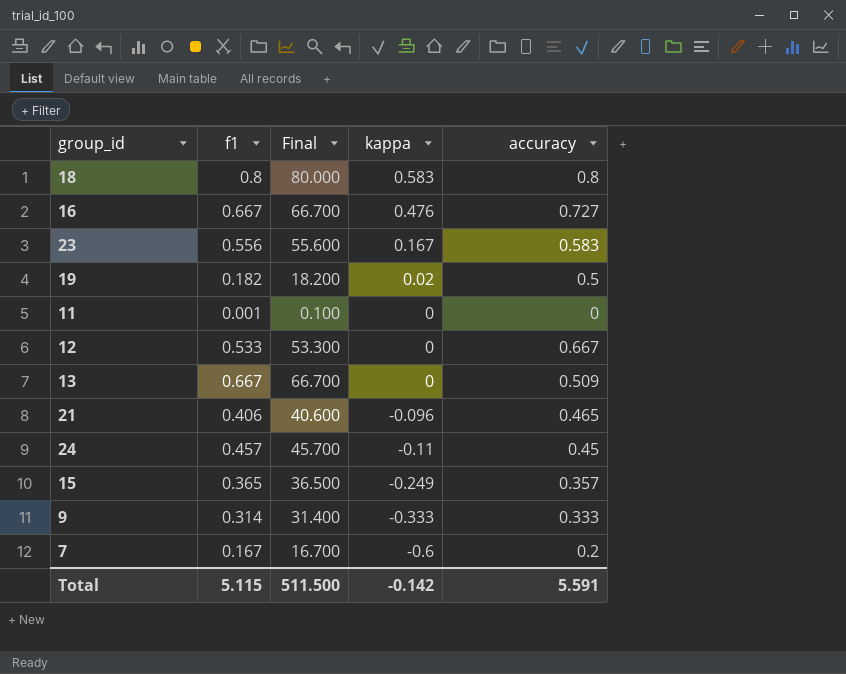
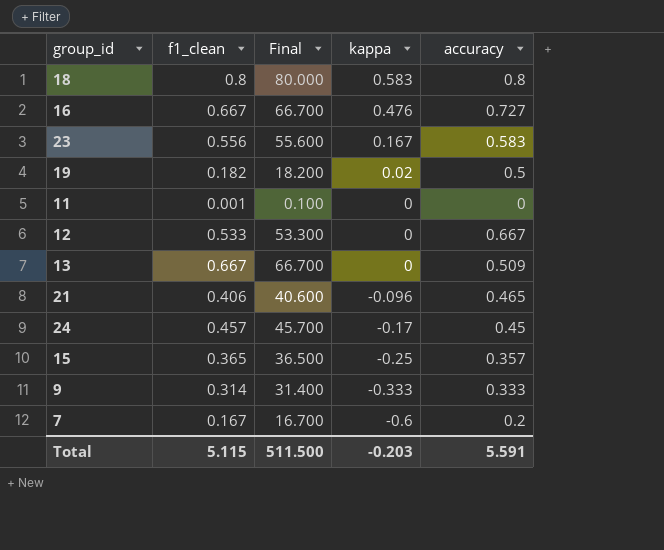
column name: f1 -> f1_clean
24 | kappa: -0.11 -> -0.17
15 | kappa: -0.249 -> -0.25
Total | kappa: -0.142 -> -0.203

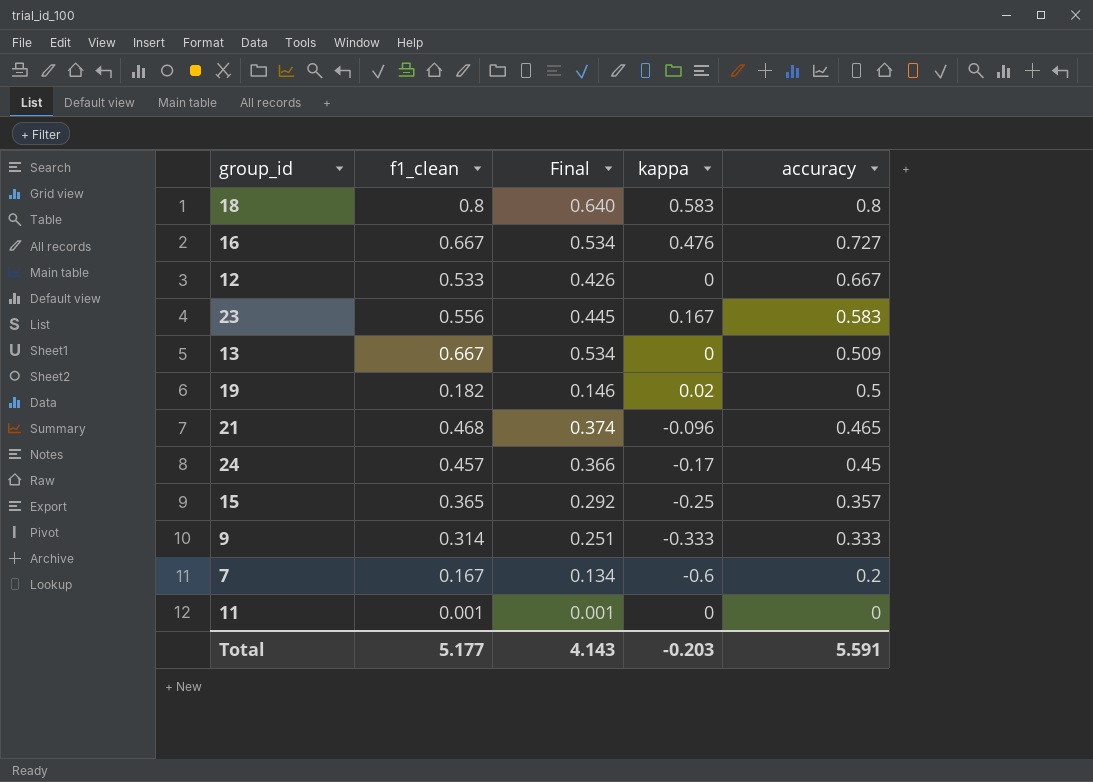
row order: kappa descending -> accuracy descending
column Final | formula: [f1_clean] * 100 -> [f1_clean] * 0.8
21 | f1_clean: 0.406 -> 0.468
Total | f1_clean: 5.115 -> 5.177
Total | Final: 511.500 -> 4.143

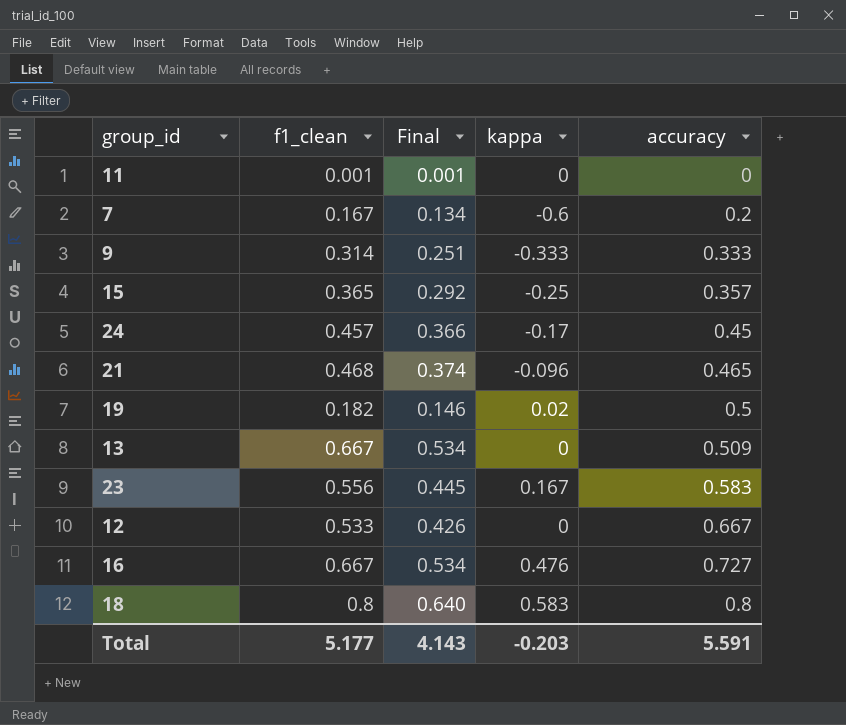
row order: accuracy descending -> accuracy ascending

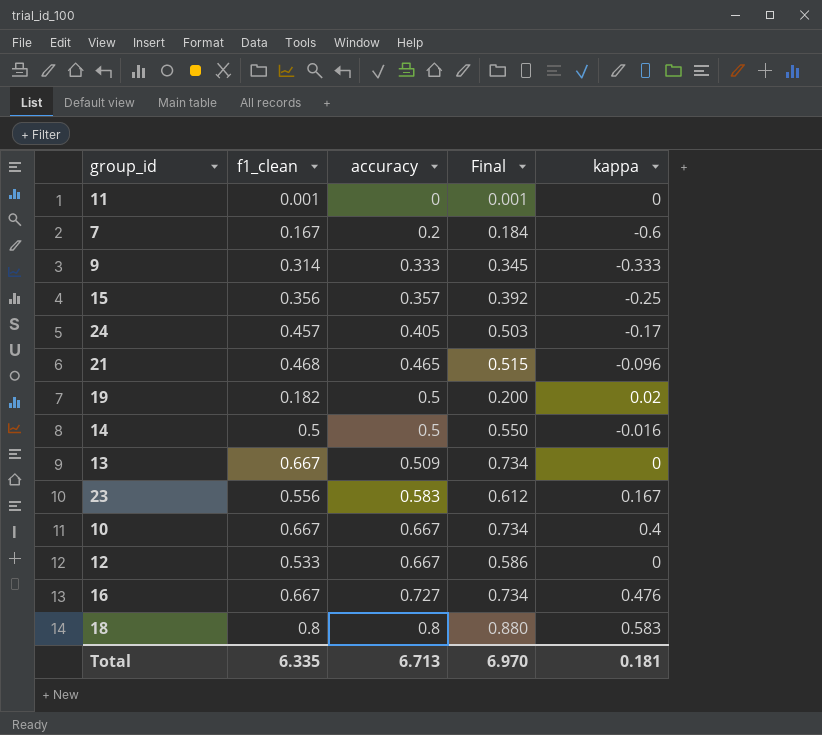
column accuracy | position: 5 -> 3
column Final | formula: [f1_clean] * 0.8 -> [f1_clean] * 1.1
15 | f1_clean: 0.365 -> 0.356
24 | accuracy: 0.45 -> 0.405
row 14: none -> 0.5 | 0.5 | 0.550 | -0.016
row 10: none -> 0.667 | 0.667 | 0.734 | 0.4
Total | f1_clean: 5.177 -> 6.335
Total | accuracy: 5.591 -> 6.713
Total | Final: 4.143 -> 6.970
Total | kappa: -0.203 -> 0.181

